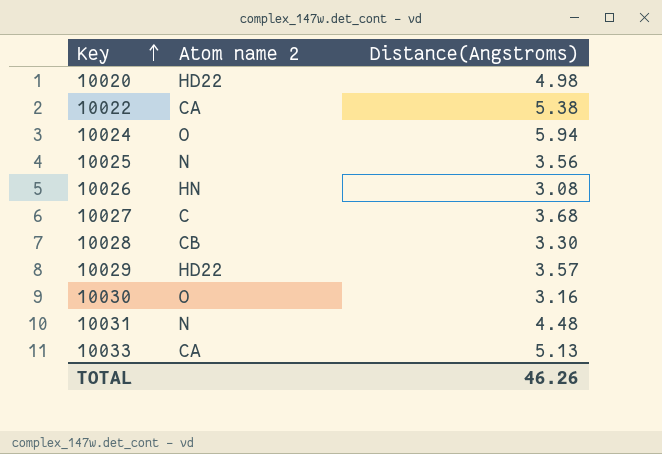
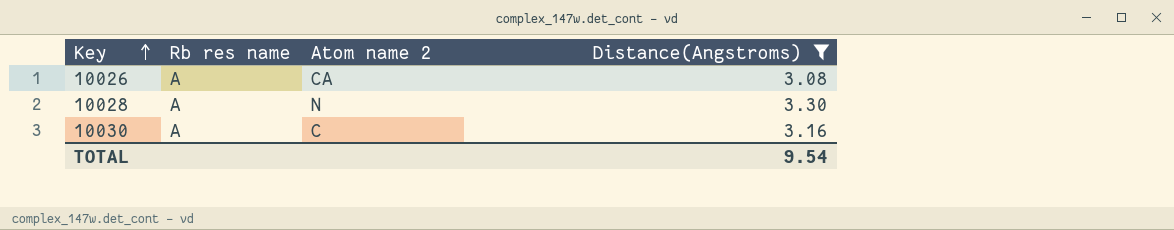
filter: none -> Distance(Angstroms) <= 3.30
column Rb res name | position: none -> 2
10026 | Atom name 2: HN -> CA
10028 | Atom name 2: CB -> N
10030 | Atom name 2: O -> C
TOTAL | Distance(Angstroms): 46.26 -> 9.54

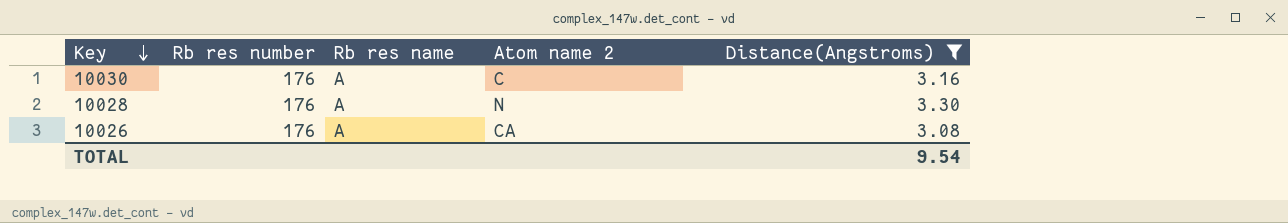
row order: Key ascending -> Key descending
column Rb res number | position: none -> 2

